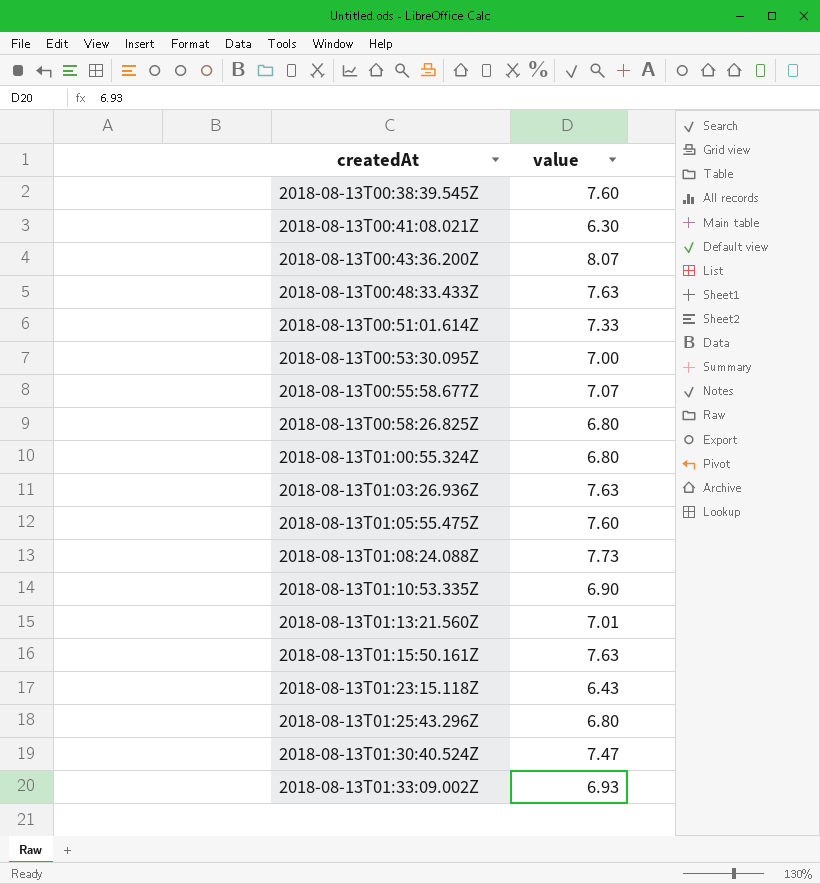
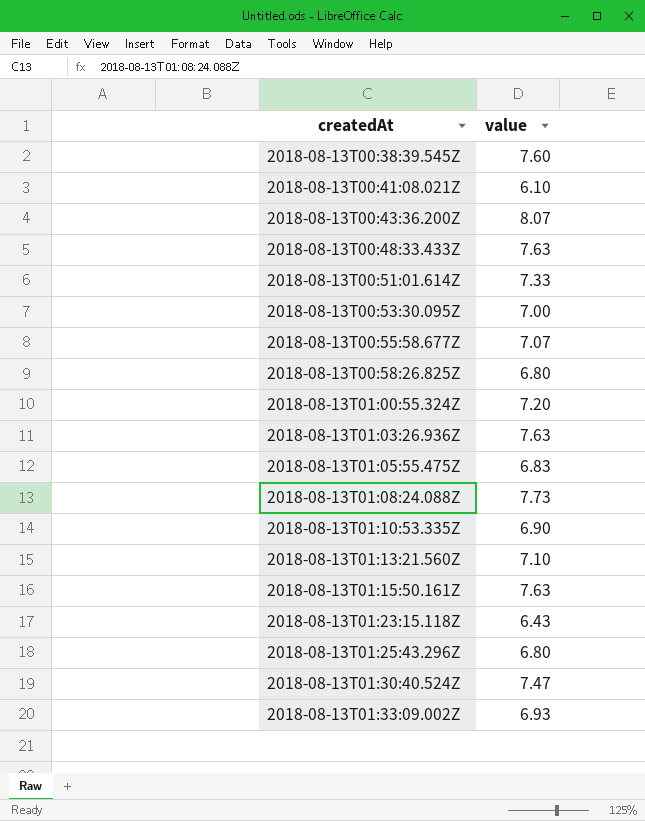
2018-08-13T00:41:08.021Z | value: 6.30 -> 6.10
2018-08-13T01:00:55.324Z | value: 6.80 -> 7.20
2018-08-13T01:05:55.475Z | value: 7.60 -> 6.83
2018-08-13T01:13:21.560Z | value: 7.01 -> 7.10

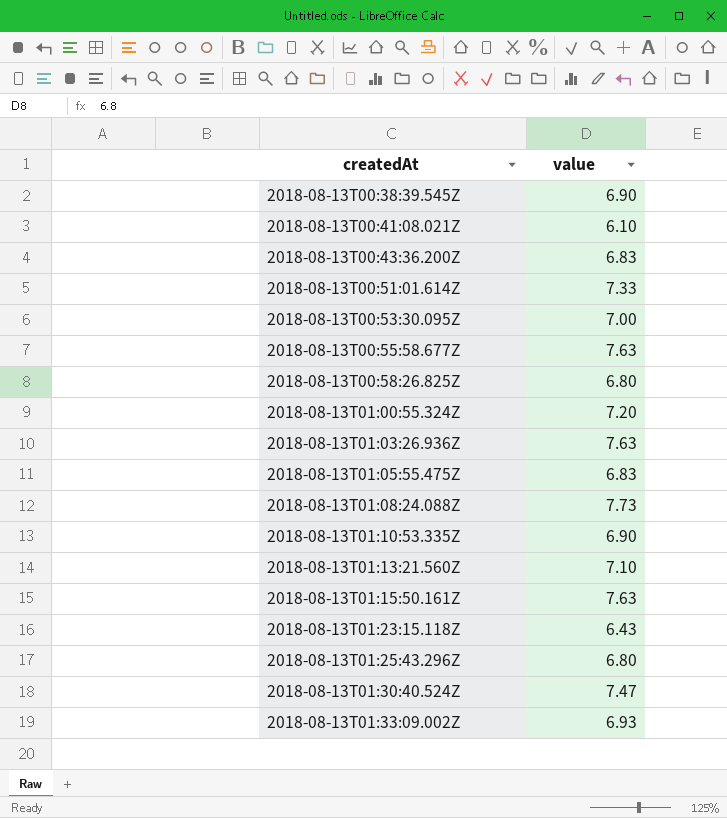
row 2018-08-13T00:48:33.433Z: 7.63 -> none
2018-08-13T00:38:39.545Z | value: 7.60 -> 6.90
2018-08-13T00:43:36.200Z | value: 8.07 -> 6.83
2018-08-13T00:55:58.677Z | value: 7.07 -> 7.63

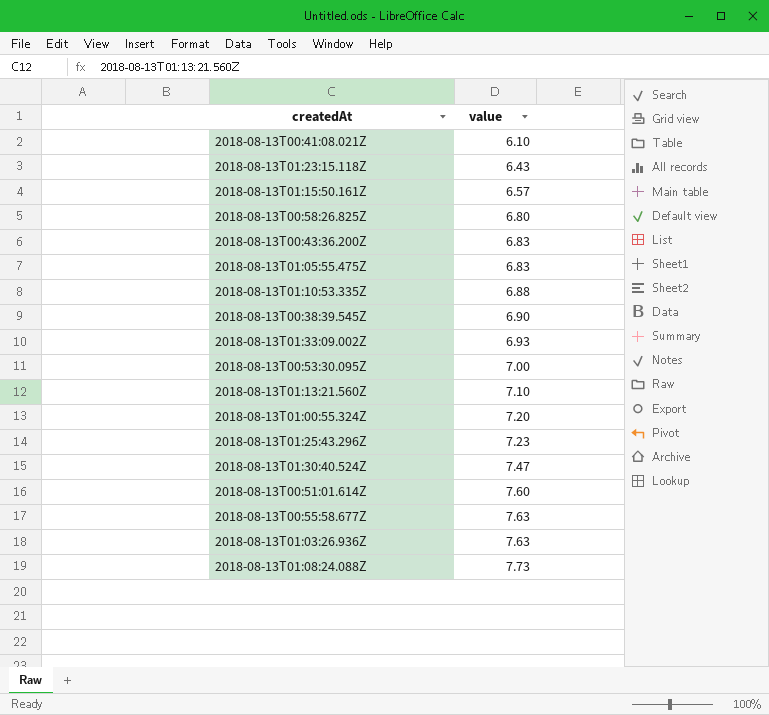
row order: createdAt ascending -> value ascending
2018-08-13T01:15:50.161Z | value: 7.63 -> 6.57
2018-08-13T01:10:53.335Z | value: 6.90 -> 6.88
2018-08-13T01:25:43.296Z | value: 6.80 -> 7.23
2018-08-13T00:51:01.614Z | value: 7.33 -> 7.60

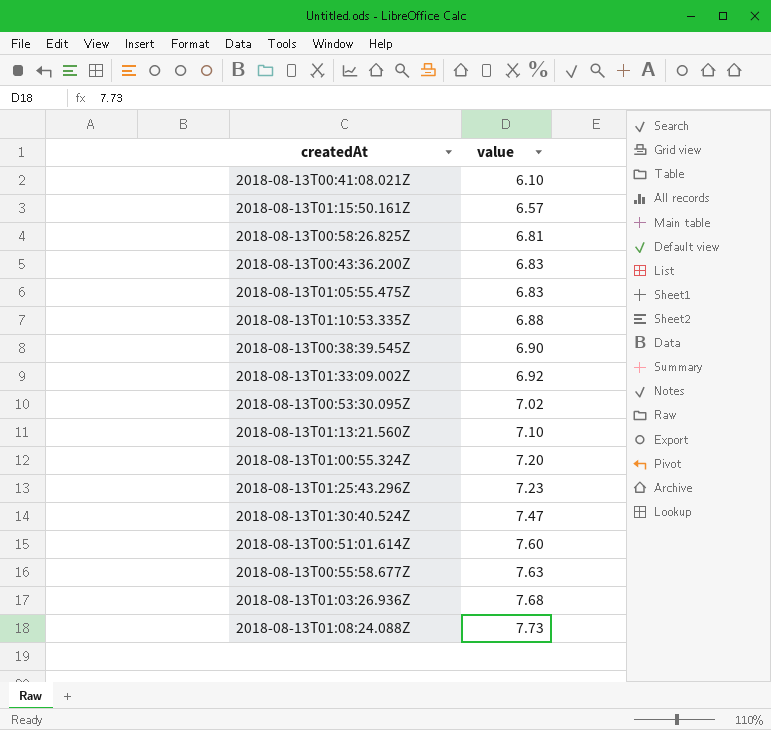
row 2018-08-13T01:23:15.118Z: 6.43 -> none
2018-08-13T00:58:26.825Z | value: 6.80 -> 6.81
2018-08-13T01:33:09.002Z | value: 6.93 -> 6.92
2018-08-13T00:53:30.095Z | value: 7.00 -> 7.02
2018-08-13T01:03:26.936Z | value: 7.63 -> 7.68

